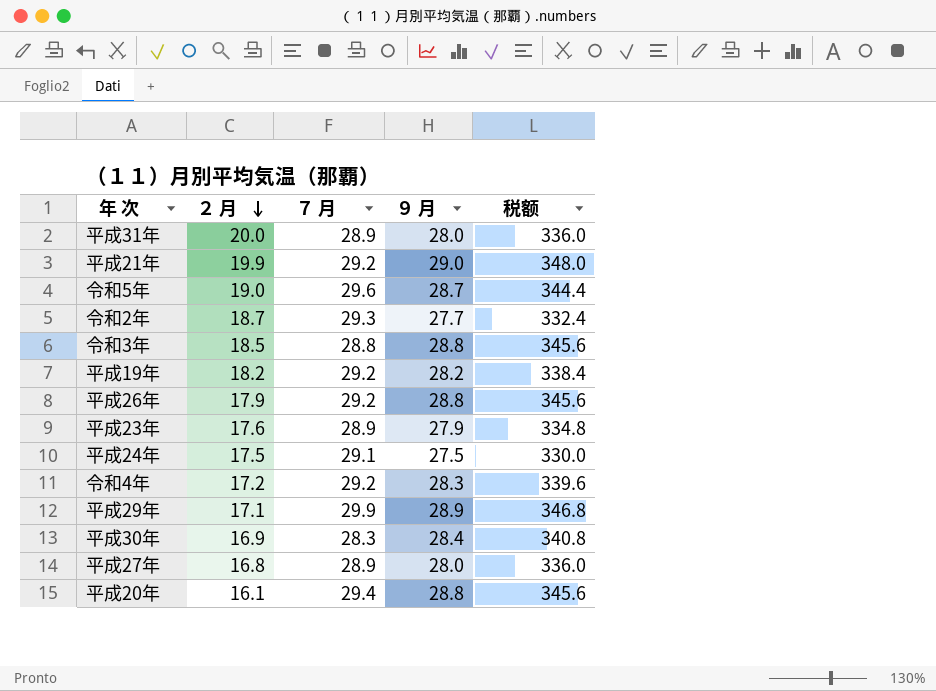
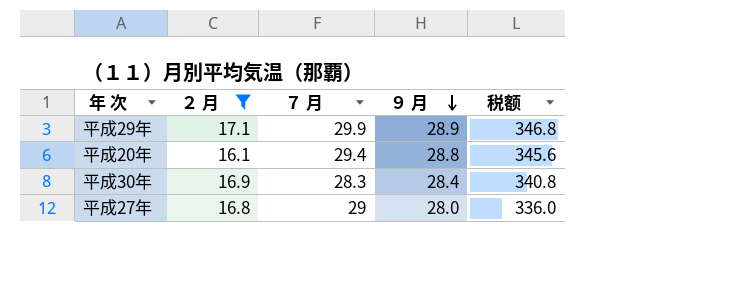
filter: none -> ２ 月 <= 17.1
row order: ２ 月 descending -> ９ 月 descending
平成27年 | ７ 月: 28.9 -> 29

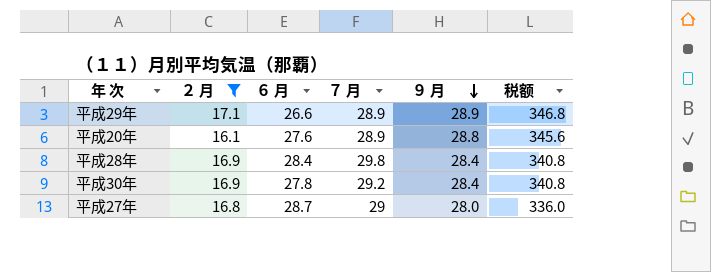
column ６ 月 | position: none -> 3
平成29年 | ７ 月: 29.9 -> 28.9
平成20年 | ７ 月: 29.4 -> 28.9
row 平成28年: none -> 16.9 | 28.4 | 29.8 | 28.4 | 340.8
平成30年 | ７ 月: 28.3 -> 29.2

